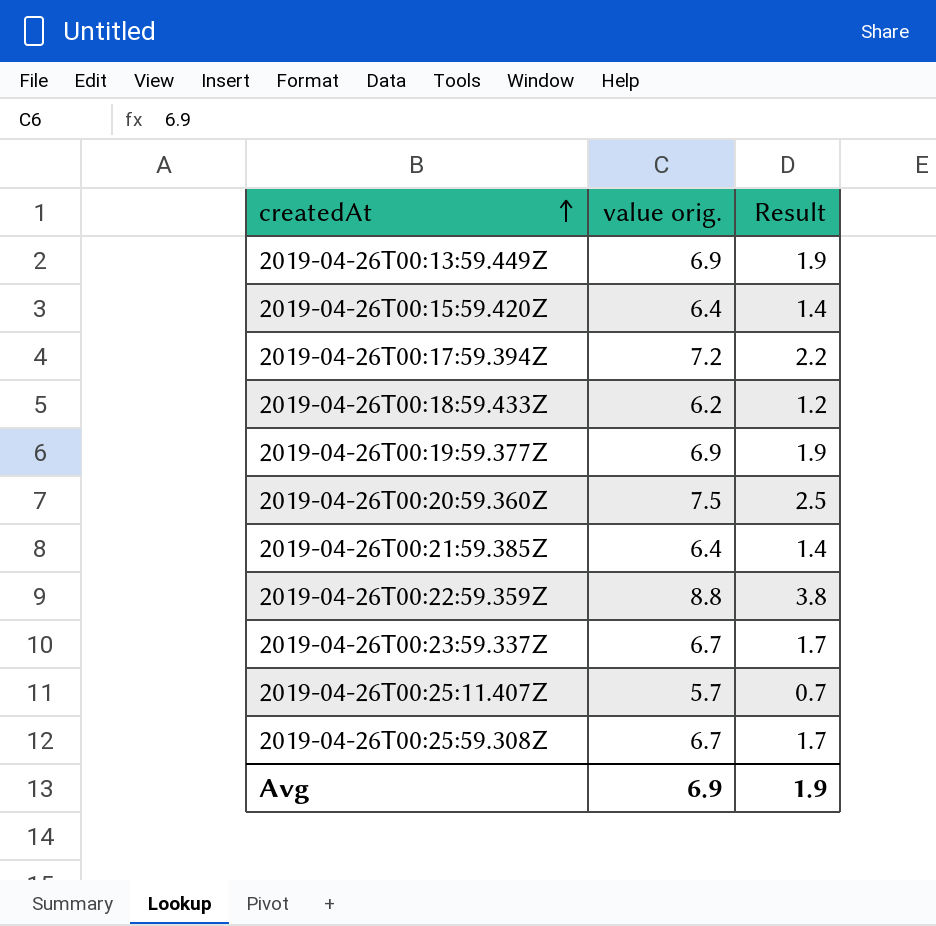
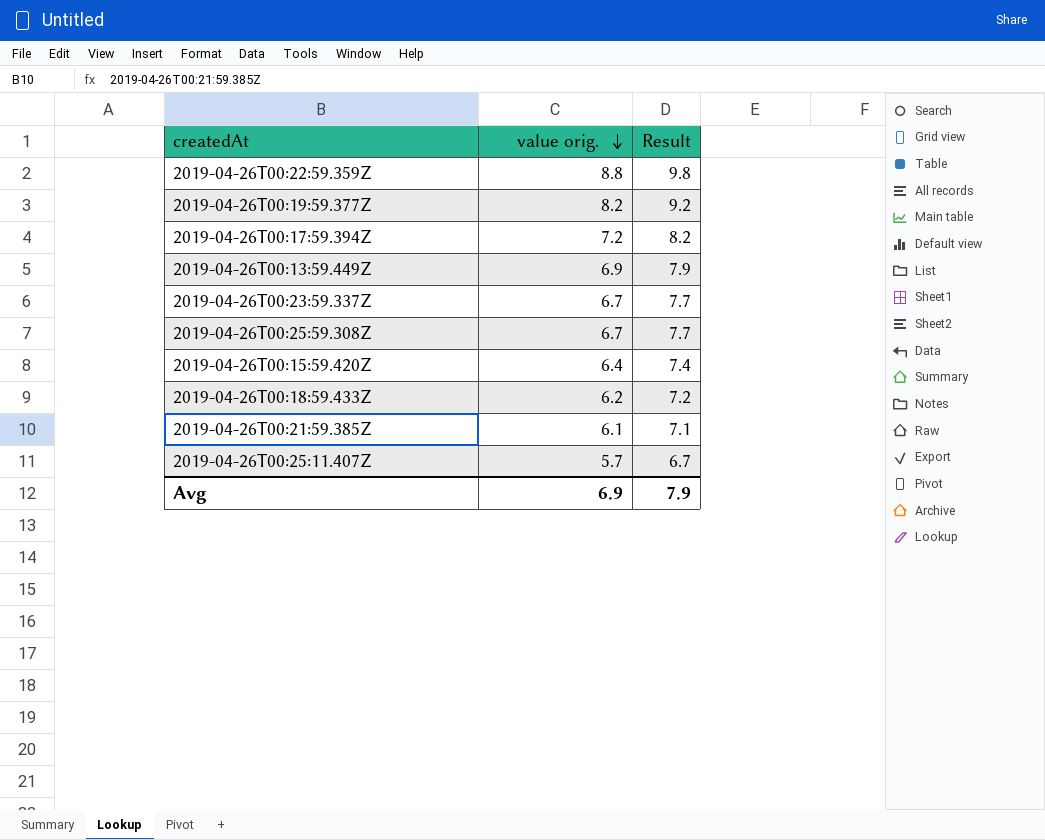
row order: createdAt ascending -> value orig. descending
column Result | formula: [value orig.] - 5 -> [value orig.] + 1
row 2019-04-26T00:20:59.360Z: 7.5 | 2.5 -> none
2019-04-26T00:19:59.377Z | value orig.: 6.9 -> 8.2
2019-04-26T00:21:59.385Z | value orig.: 6.4 -> 6.1
Avg | Result: 1.9 -> 7.9

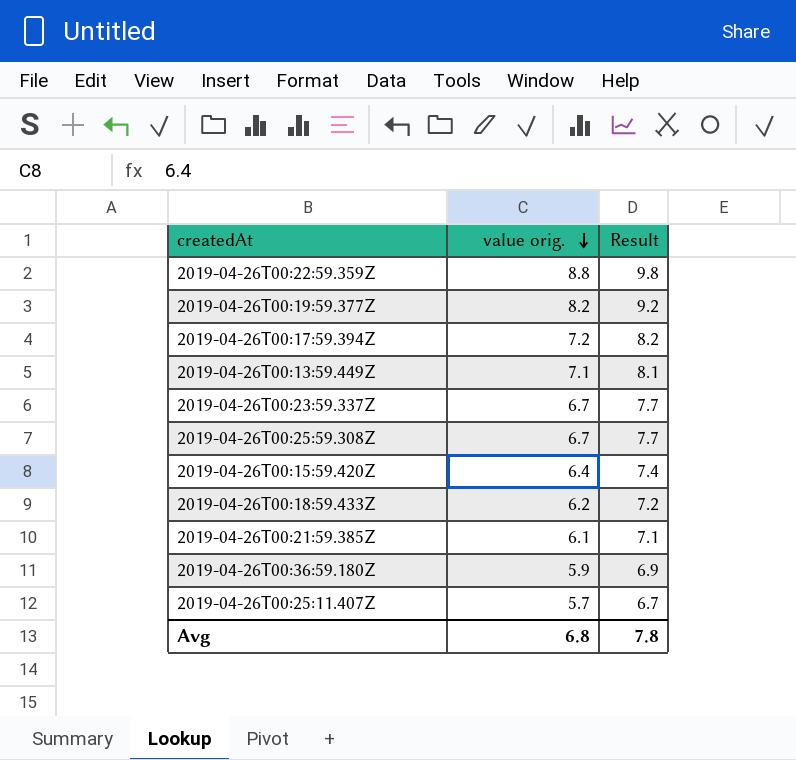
2019-04-26T00:13:59.449Z | value orig.: 6.9 -> 7.1
2019-04-26T00:13:59.449Z | Result: 7.9 -> 8.1
row 2019-04-26T00:36:59.180Z: none -> 5.9 | 6.9
Avg | value orig.: 6.9 -> 6.8
Avg | Result: 7.9 -> 7.8

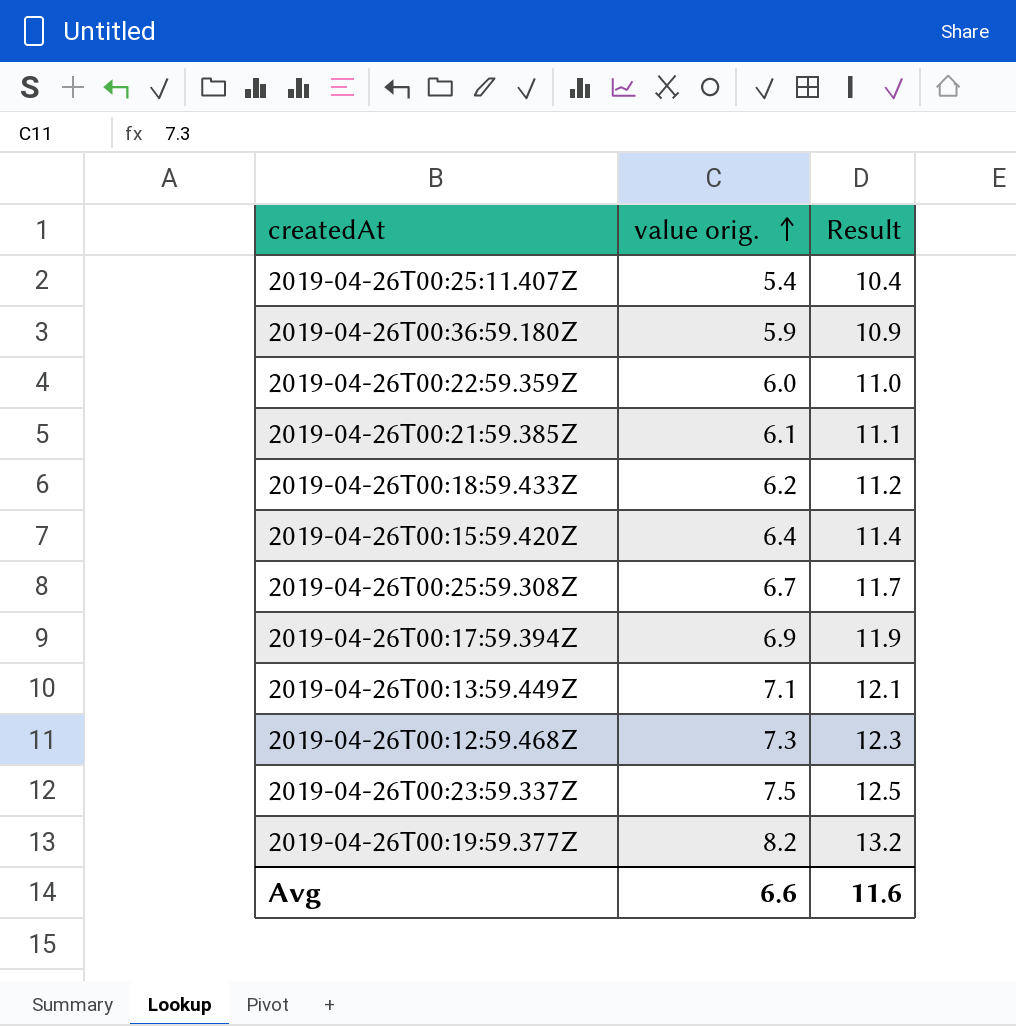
row order: value orig. descending -> value orig. ascending
column Result | formula: [value orig.] + 1 -> [value orig.] + 5
2019-04-26T00:25:11.407Z | value orig.: 5.7 -> 5.4
2019-04-26T00:22:59.359Z | value orig.: 8.8 -> 6.0
2019-04-26T00:17:59.394Z | value orig.: 7.2 -> 6.9
row 2019-04-26T00:12:59.468Z: none -> 7.3 | 12.3
2019-04-26T00:23:59.337Z | value orig.: 6.7 -> 7.5
Avg | value orig.: 6.8 -> 6.6
Avg | Result: 7.8 -> 11.6

